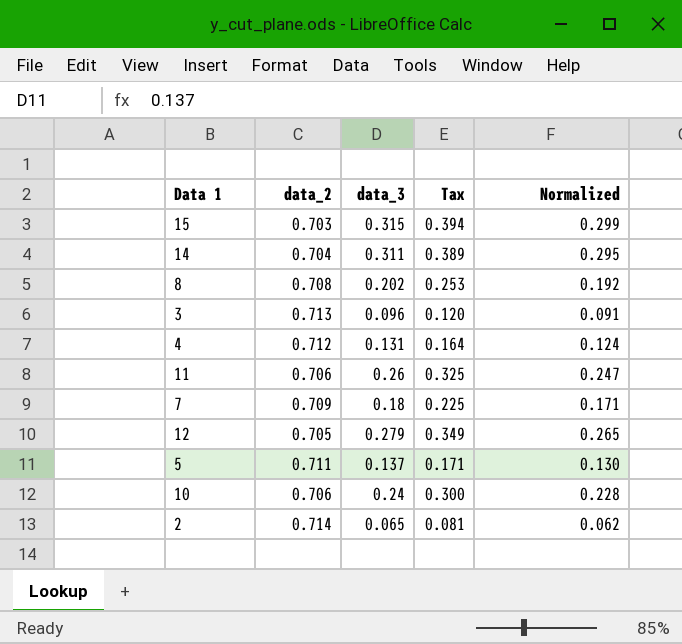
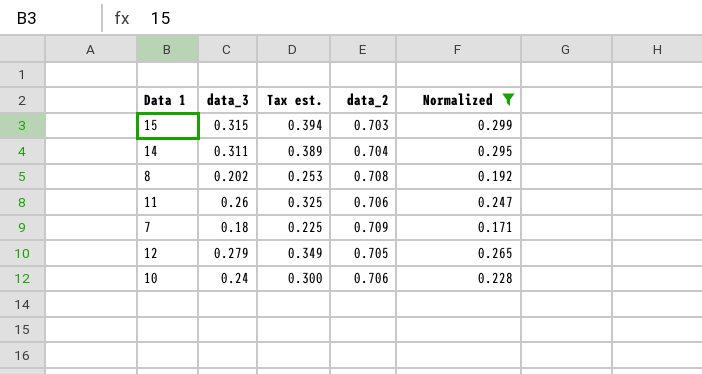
filter: none -> Normalized >= 0.171
column name: Tax -> Tax est.
column data_2 | position: 2 -> 4

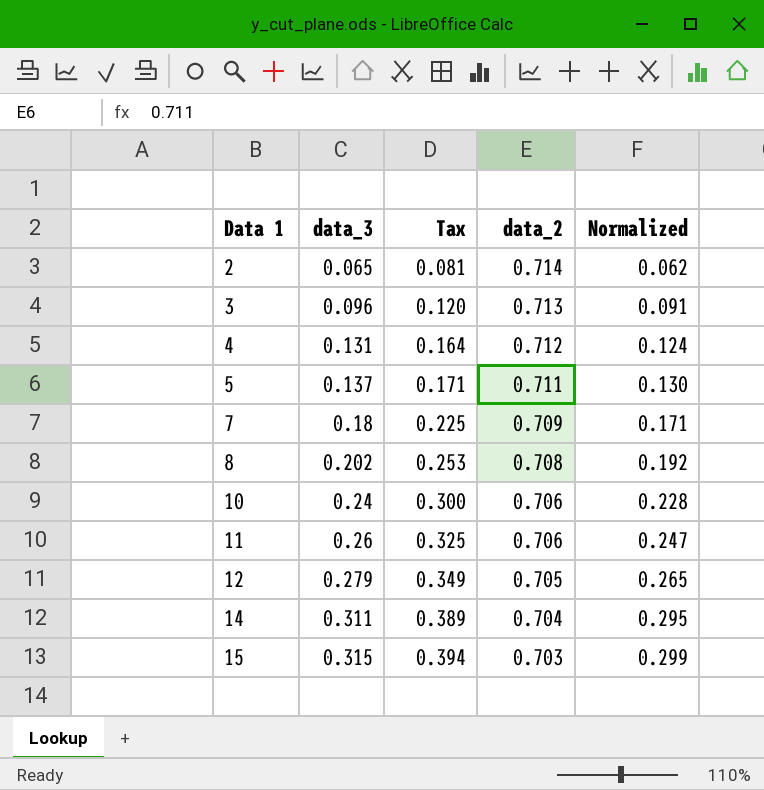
filter: Normalized >= 0.171 -> none
row order: none -> Data 1 ascending
column name: Tax est. -> Tax

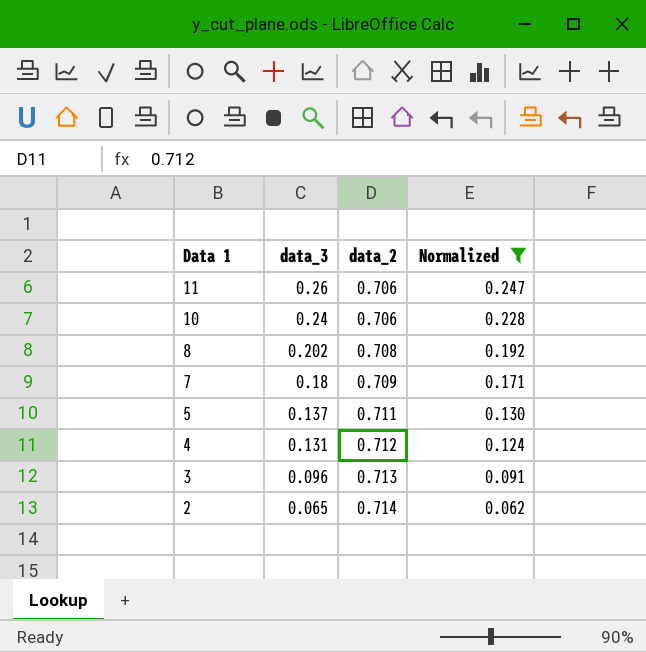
filter: none -> Normalized <= 0.247
row order: Data 1 ascending -> Data 1 descending
column Tax | formula: [data_3] * 1.25 -> none

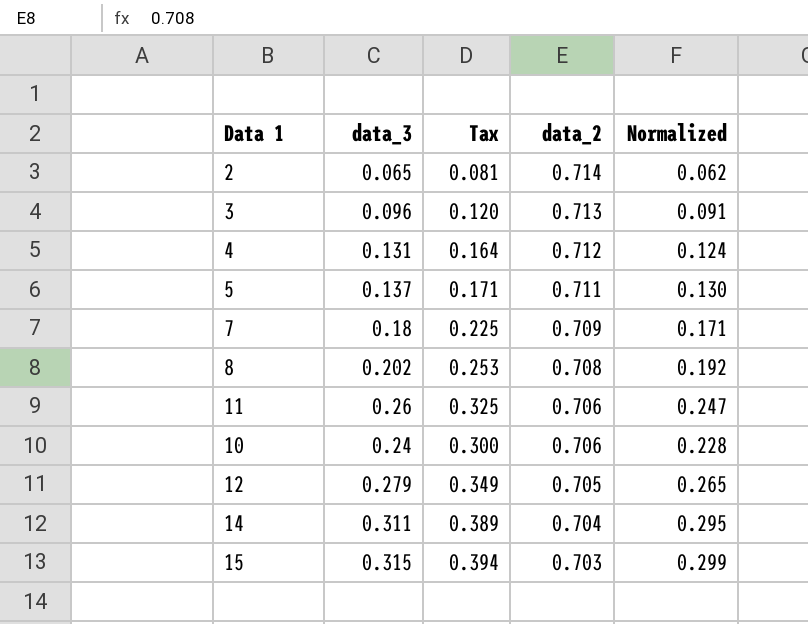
filter: Normalized <= 0.247 -> none
row order: Data 1 descending -> data_2 descending
column Tax | formula: none -> [data_3] * 1.25

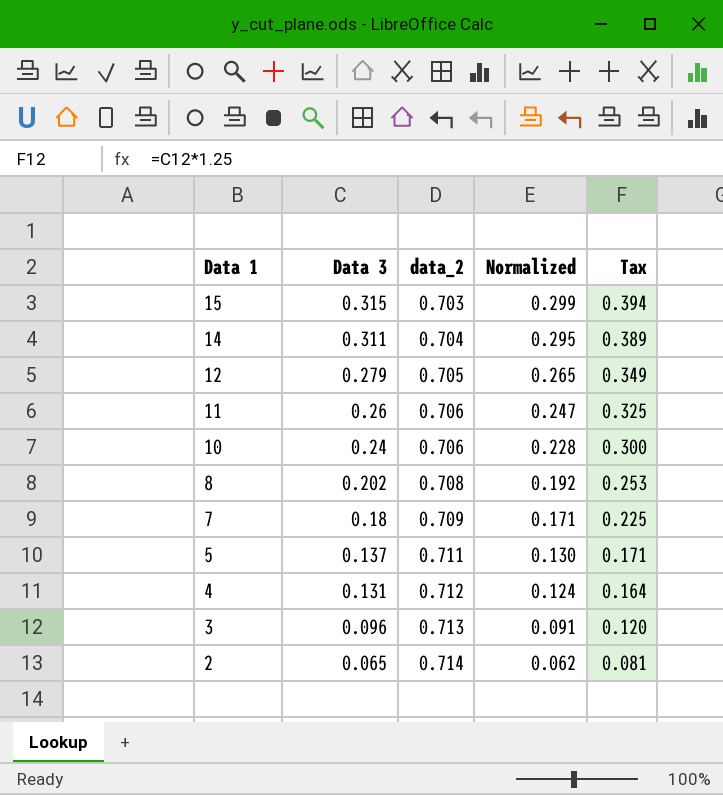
row order: data_2 descending -> Data 1 descending
column name: data_3 -> Data 3
column Tax | position: 3 -> 5

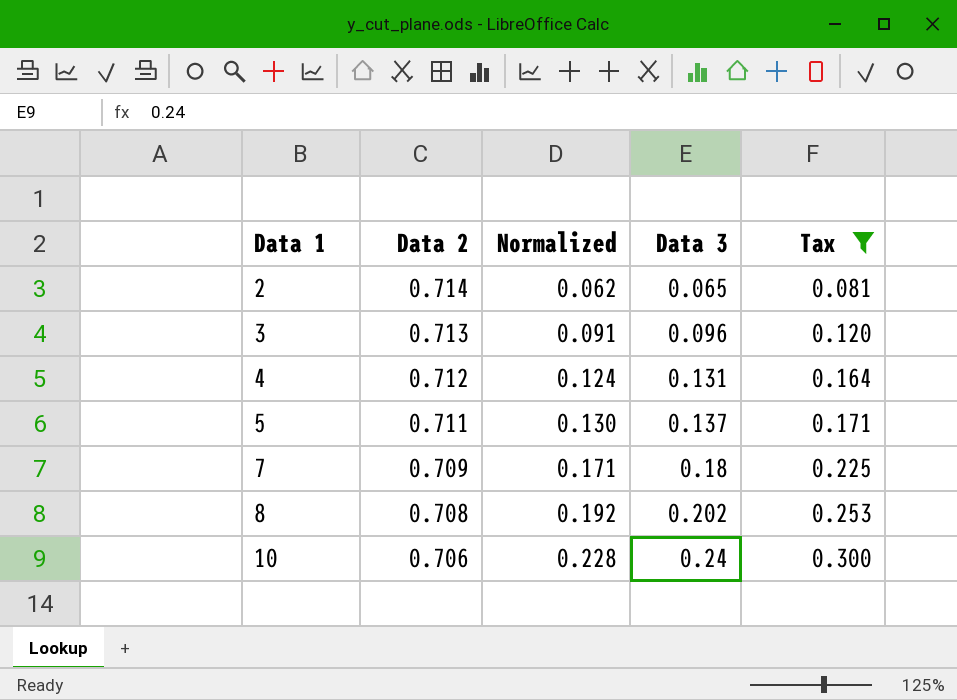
filter: none -> Tax <= 0.300
row order: Data 1 descending -> Data 1 ascending
column name: data_2 -> Data 2
column Data 3 | position: 2 -> 4

